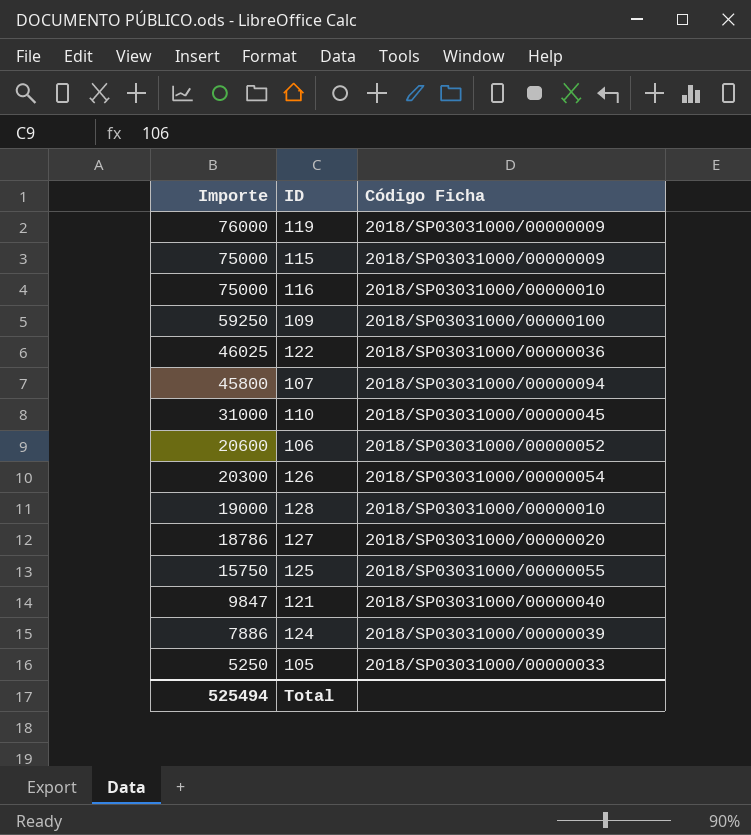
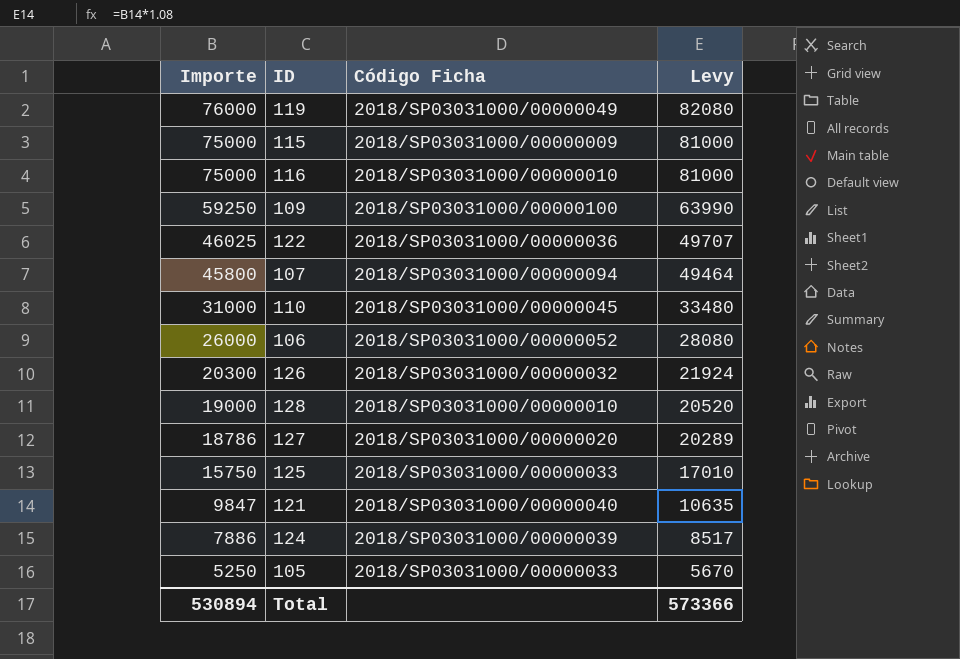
column Levy | formula: none -> [Importe] * 1.08
119 | Código Ficha: 2018/SP03031000/00000009 -> 2018/SP03031000/00000049
106 | Importe: 20600 -> 26000
126 | Código Ficha: 2018/SP03031000/00000054 -> 2018/SP03031000/00000032
125 | Código Ficha: 2018/SP03031000/00000055 -> 2018/SP03031000/00000033
Total | Importe: 525494 -> 530894

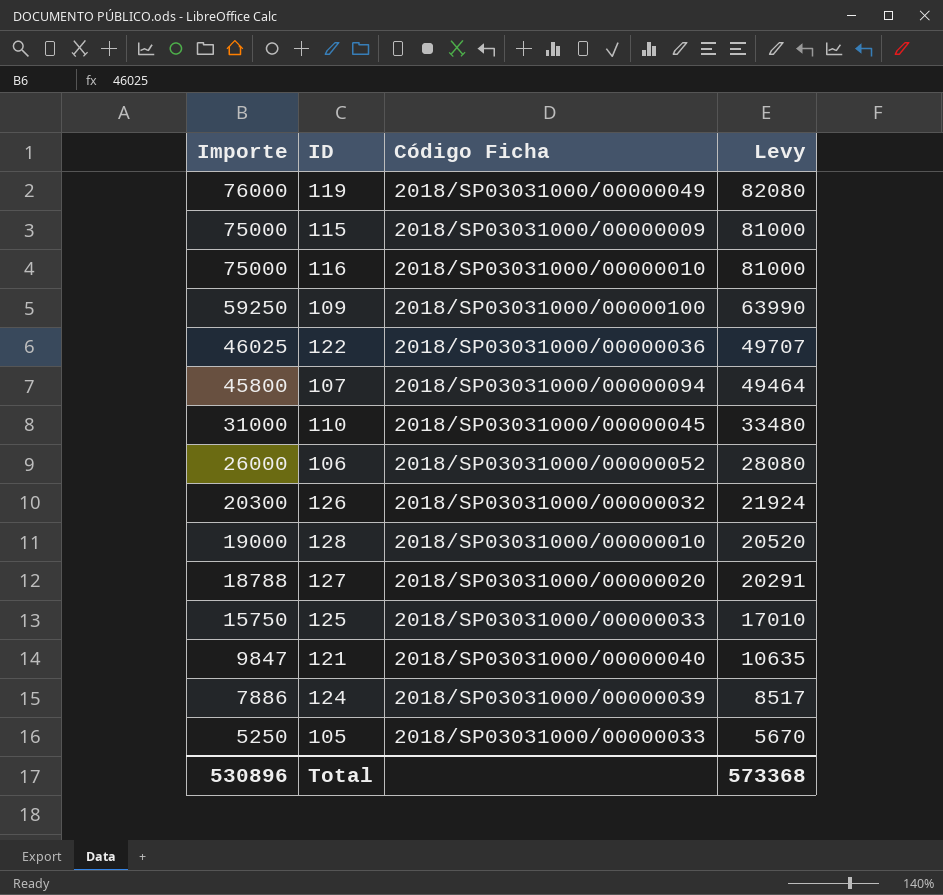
127 | Importe: 18786 -> 18788
127 | Levy: 20289 -> 20291
Total | Importe: 530894 -> 530896
Total | Levy: 573366 -> 573368

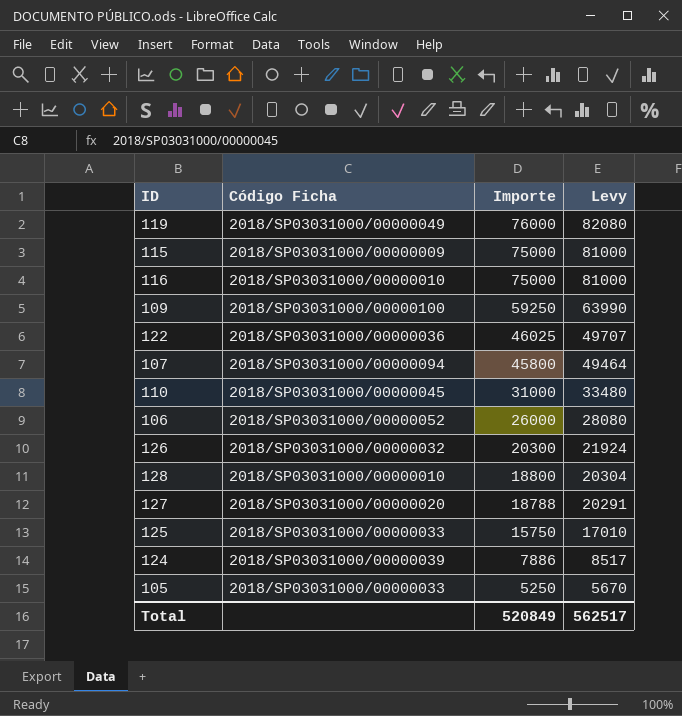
column Importe | position: 1 -> 3
row 121: 9847 | 2018/SP03031000/00000040 | 10635 -> none
128 | Importe: 19000 -> 18800
128 | Levy: 20520 -> 20304
Total | Importe: 530896 -> 520849
Total | Levy: 573368 -> 562517

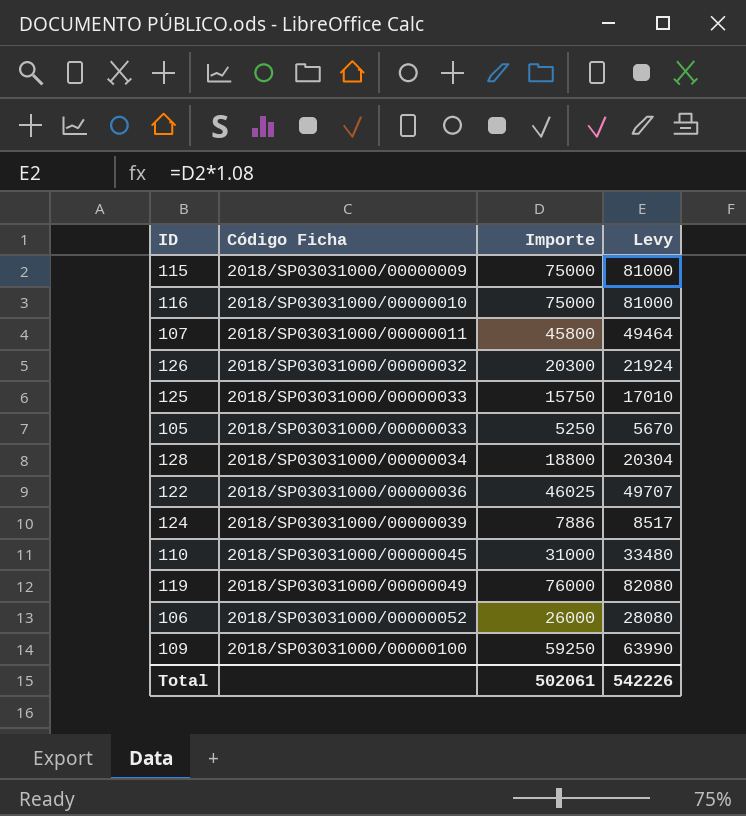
row order: Importe descending -> Código Ficha ascending
row 127: 2018/SP03031000/00000020 | 18788 | 20291 -> none
107 | Código Ficha: 2018/SP03031000/00000094 -> 2018/SP03031000/00000011
128 | Código Ficha: 2018/SP03031000/00000010 -> 2018/SP03031000/00000034
Total | Importe: 520849 -> 502061
Total | Levy: 562517 -> 542226

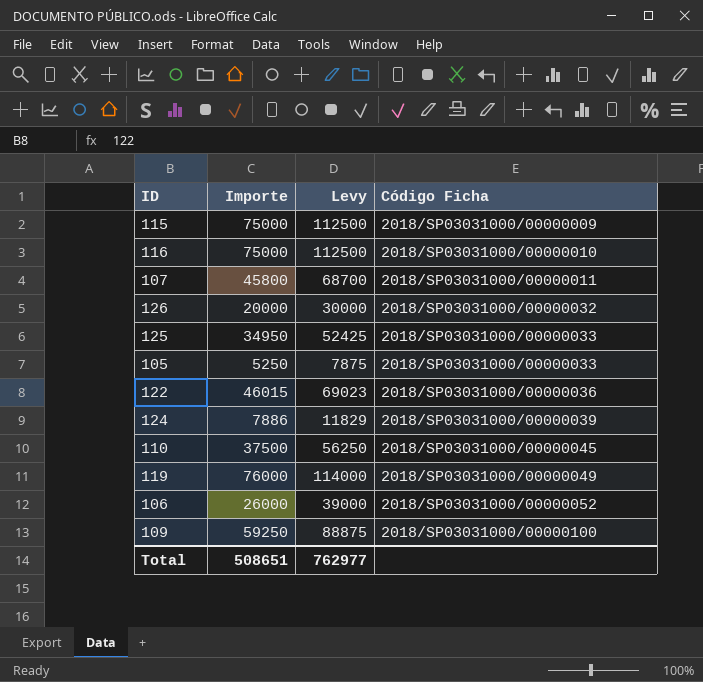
column Levy | formula: [Importe] * 1.08 -> [Importe] * 1.5
column Código Ficha | position: 2 -> 4
row 128: 2018/SP03031000/00000034 | 18800 | 20304 -> none
126 | Importe: 20300 -> 20000
125 | Importe: 15750 -> 34950
122 | Importe: 46025 -> 46015
110 | Importe: 31000 -> 37500
Total | Importe: 502061 -> 508651
Total | Levy: 542226 -> 762977

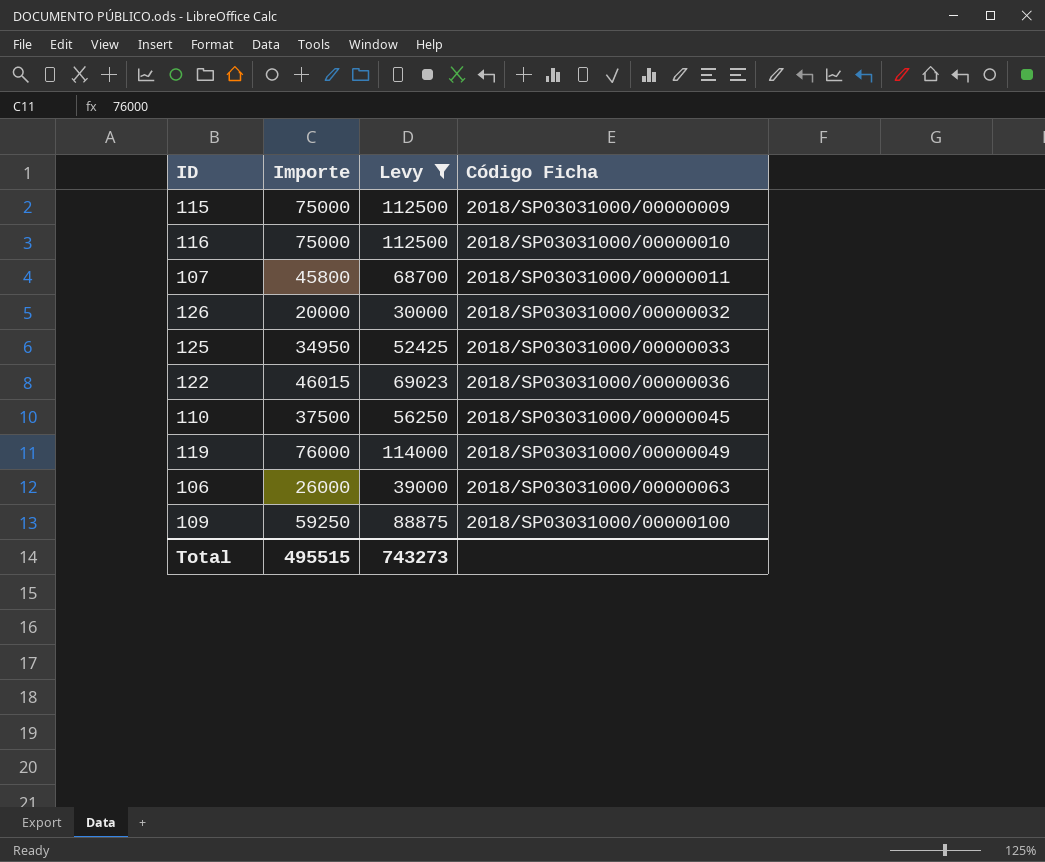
filter: none -> Levy >= 30000
106 | Código Ficha: 2018/SP03031000/00000052 -> 2018/SP03031000/00000063
Total | Importe: 508651 -> 495515
Total | Levy: 762977 -> 743273

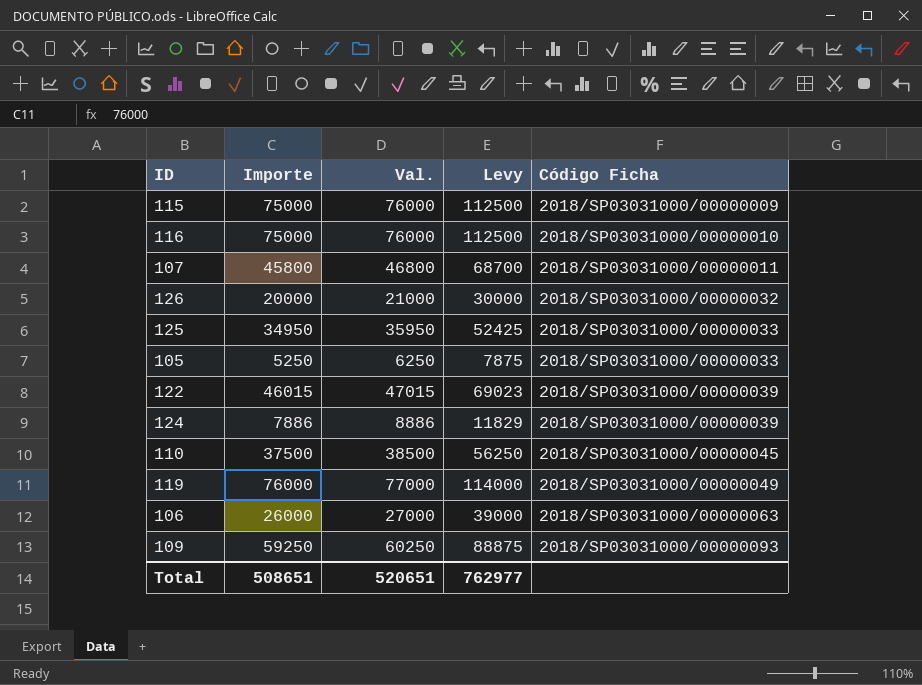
filter: Levy >= 30000 -> none
column Val. | formula: none -> [Importe] + 1000
122 | Código Ficha: 2018/SP03031000/00000036 -> 2018/SP03031000/00000039
109 | Código Ficha: 2018/SP03031000/00000100 -> 2018/SP03031000/00000093
Total | Importe: 495515 -> 508651
Total | Levy: 743273 -> 762977

